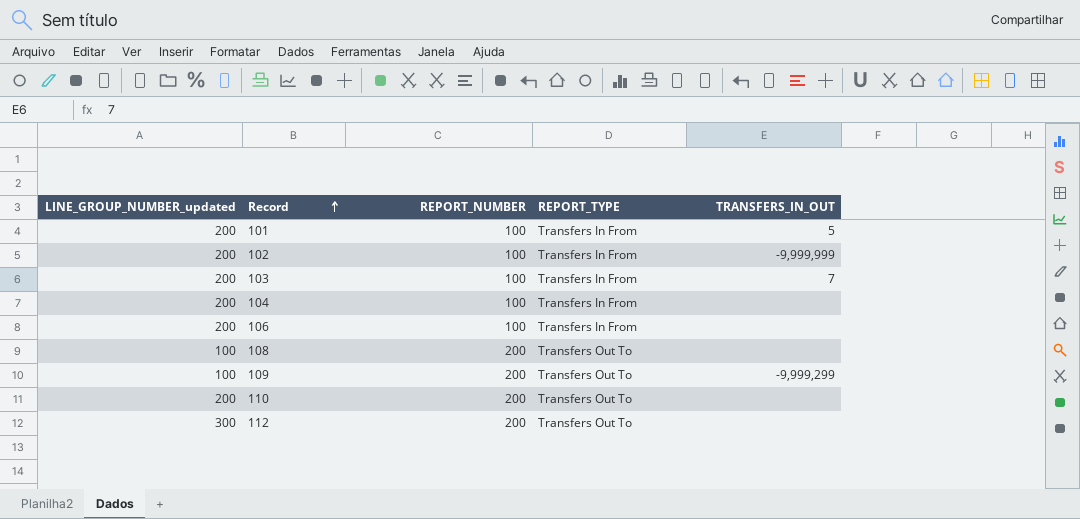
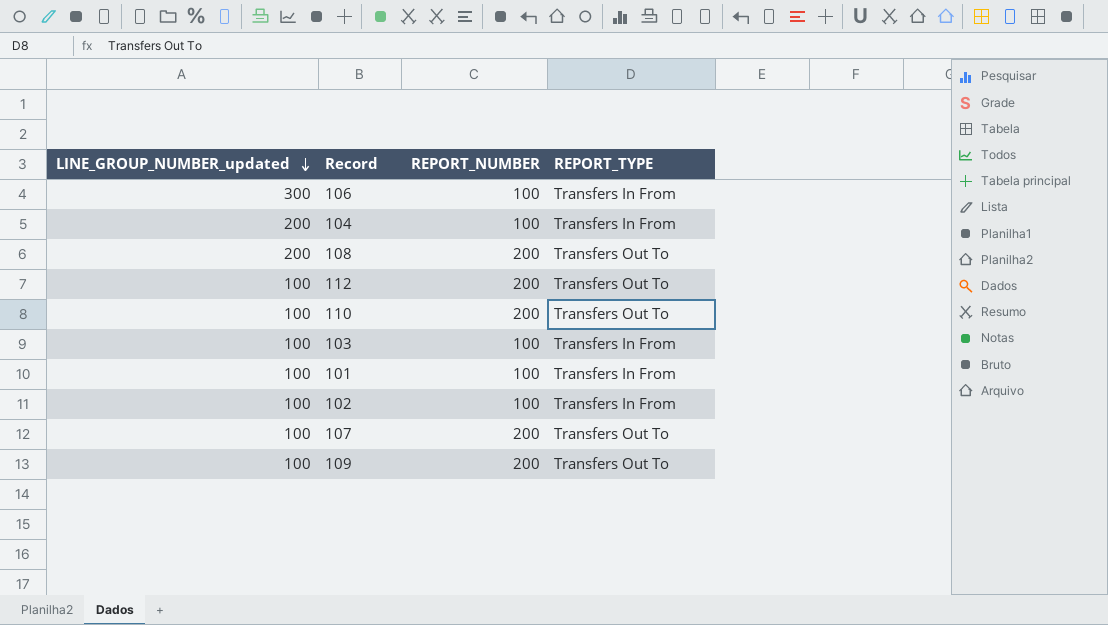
row order: Record ascending -> LINE_GROUP_NUMBER_updated descending
column TRANSFERS_IN_OUT | position: 5 -> none
106 | LINE_GROUP_NUMBER_updated: 200 -> 300
108 | LINE_GROUP_NUMBER_updated: 100 -> 200
112 | LINE_GROUP_NUMBER_updated: 300 -> 100
110 | LINE_GROUP_NUMBER_updated: 200 -> 100
103 | LINE_GROUP_NUMBER_updated: 200 -> 100
101 | LINE_GROUP_NUMBER_updated: 200 -> 100
102 | LINE_GROUP_NUMBER_updated: 200 -> 100
row 107: none -> 100 | 200 | Transfers Out To

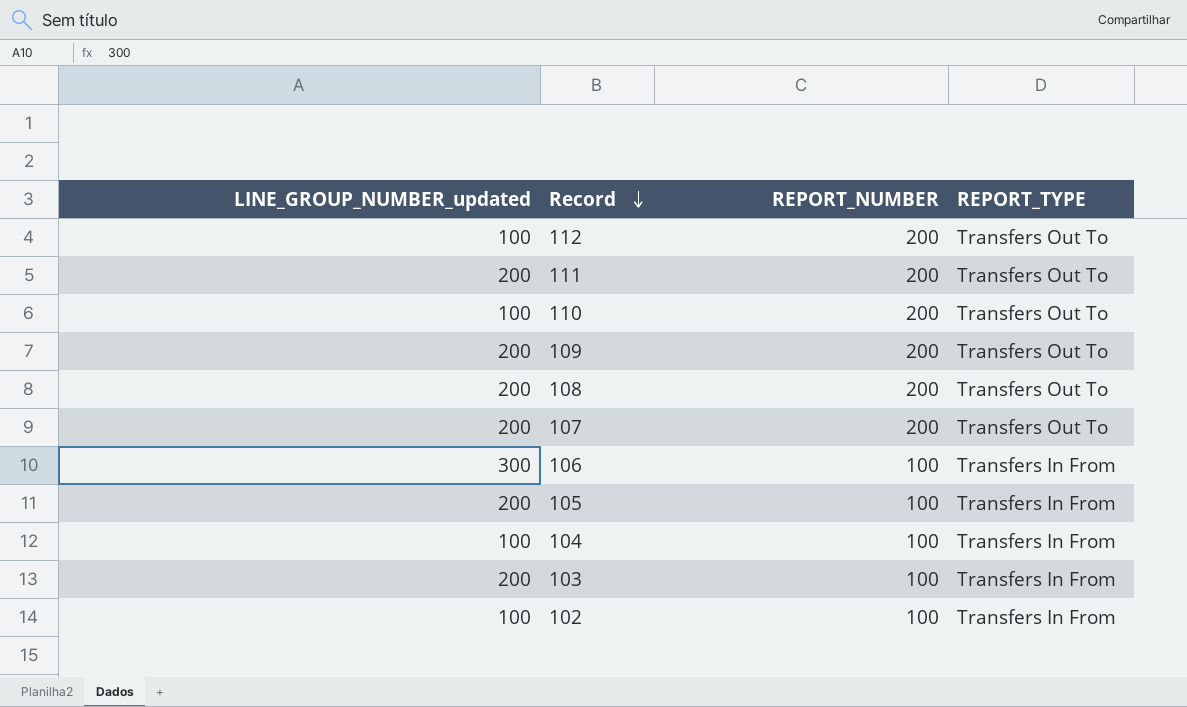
row order: LINE_GROUP_NUMBER_updated descending -> Record descending
row 101: 100 | 100 | Transfers In From -> none
row 111: none -> 200 | 200 | Transfers Out To
109 | LINE_GROUP_NUMBER_updated: 100 -> 200
107 | LINE_GROUP_NUMBER_updated: 100 -> 200
row 105: none -> 200 | 100 | Transfers In From
104 | LINE_GROUP_NUMBER_updated: 200 -> 100
103 | LINE_GROUP_NUMBER_updated: 100 -> 200

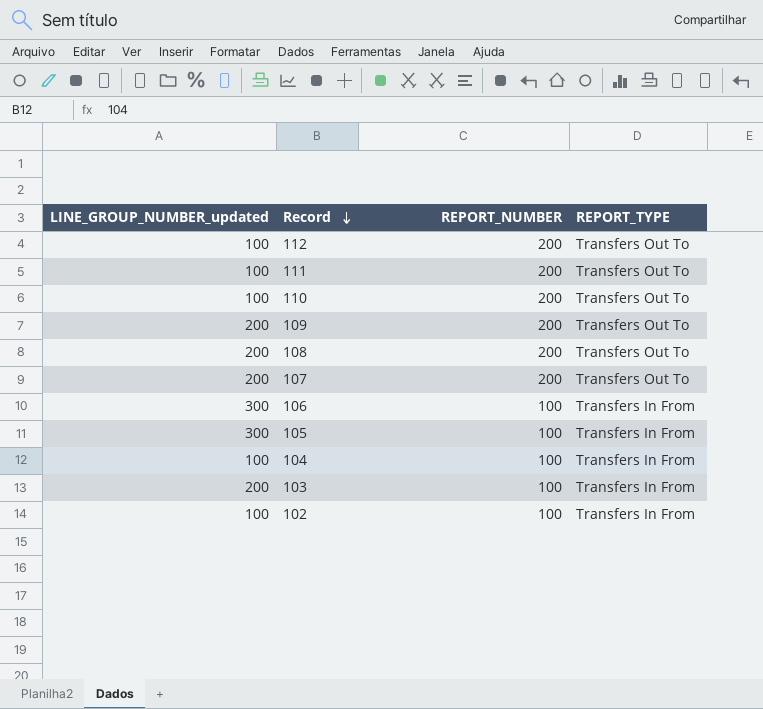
111 | LINE_GROUP_NUMBER_updated: 200 -> 100
105 | LINE_GROUP_NUMBER_updated: 200 -> 300

